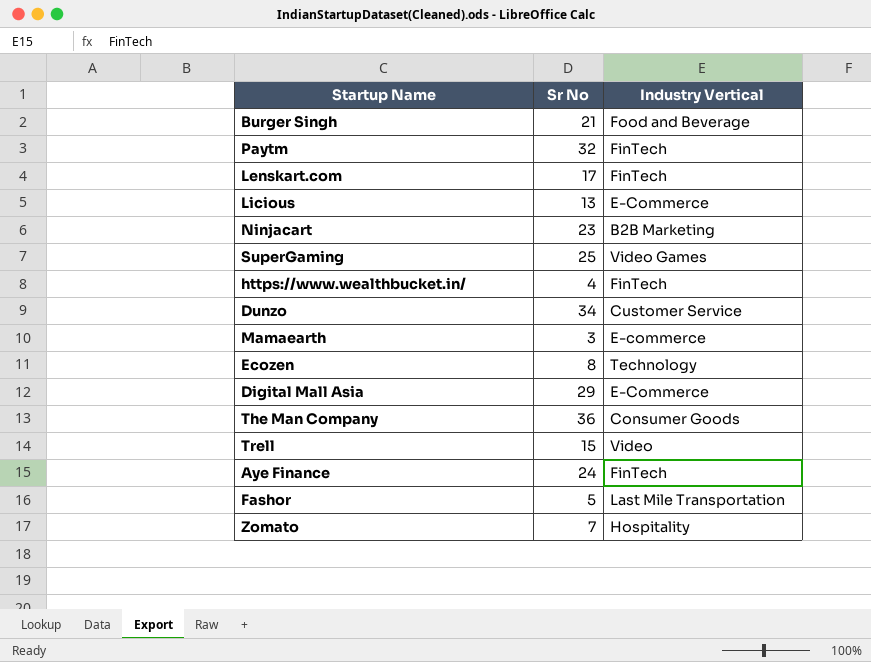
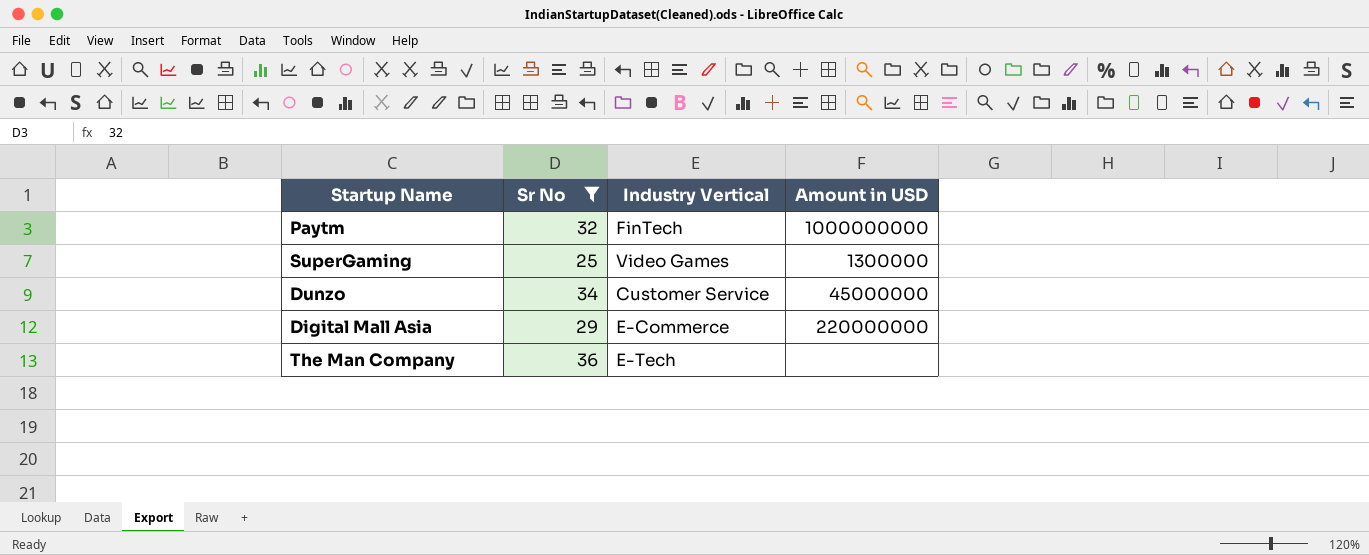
filter: none -> Sr No >= 25
column Amount in USD | position: none -> 4
The Man Company | Industry Vertical: Consumer Goods -> E-Tech

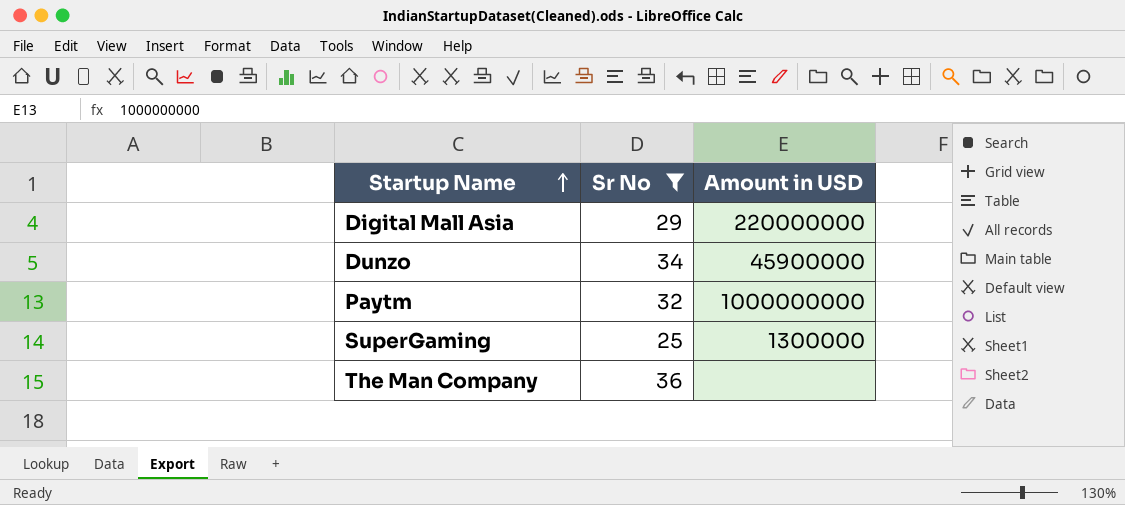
row order: none -> Startup Name ascending
column Industry Vertical | position: 3 -> none
Dunzo | Amount in USD: 45000000 -> 45900000

